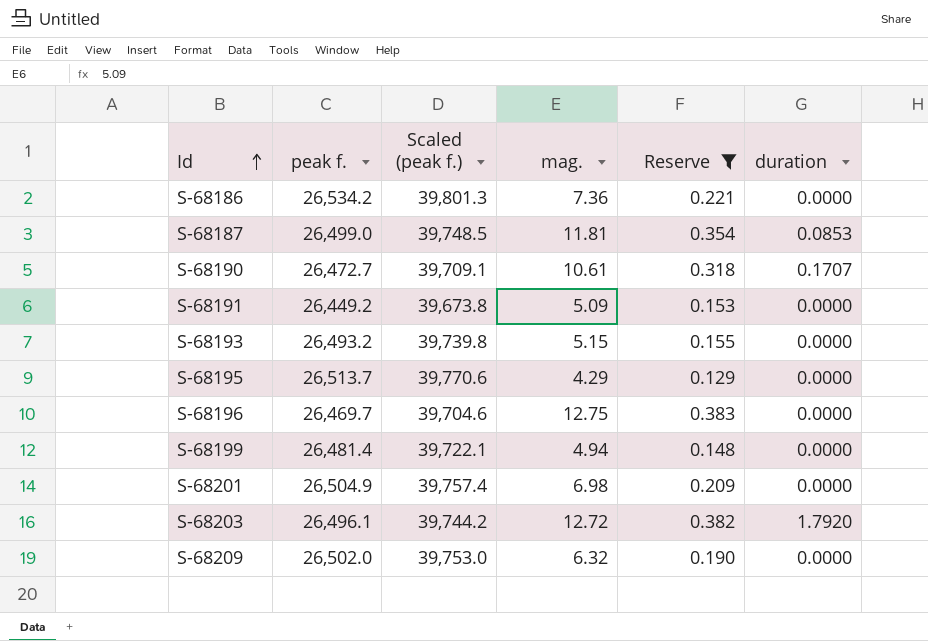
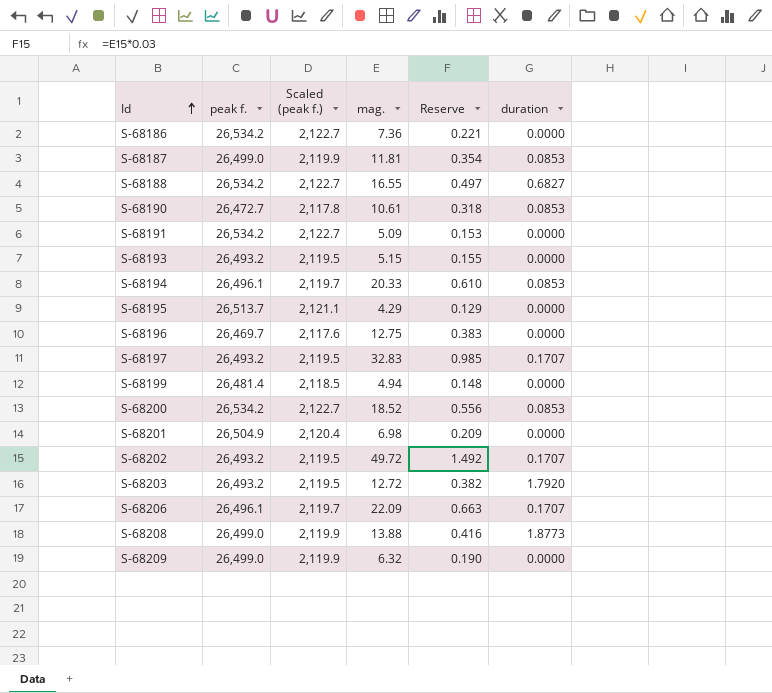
filter: Reserve <= 0.383 -> none
column Scaled (peak f.) | formula: [peak f.] * 1.5 -> [peak f.] * 0.08
S-68190 | duration: 0.1707 -> 0.0853
S-68191 | peak f.: 26,449.2 -> 26,534.2
S-68203 | peak f.: 26,496.1 -> 26,493.2
S-68209 | peak f.: 26,502.0 -> 26,499.0

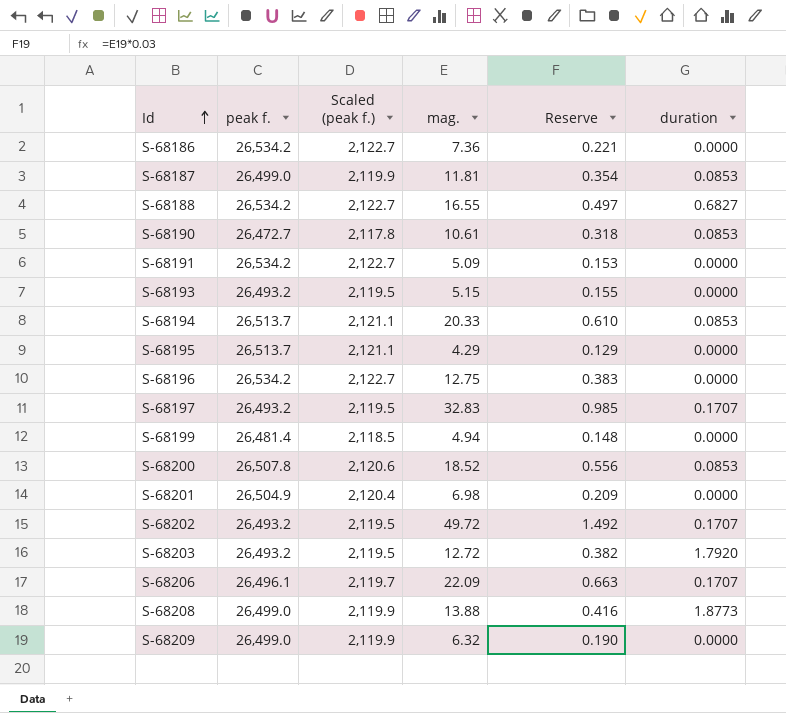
S-68194 | peak f.: 26,496.1 -> 26,513.7
S-68194 | Scaled (peak f.): 2,119.7 -> 2,121.1
S-68196 | peak f.: 26,469.7 -> 26,534.2
S-68196 | Scaled (peak f.): 2,117.6 -> 2,122.7
S-68200 | peak f.: 26,534.2 -> 26,507.8
S-68200 | Scaled (peak f.): 2,122.7 -> 2,120.6

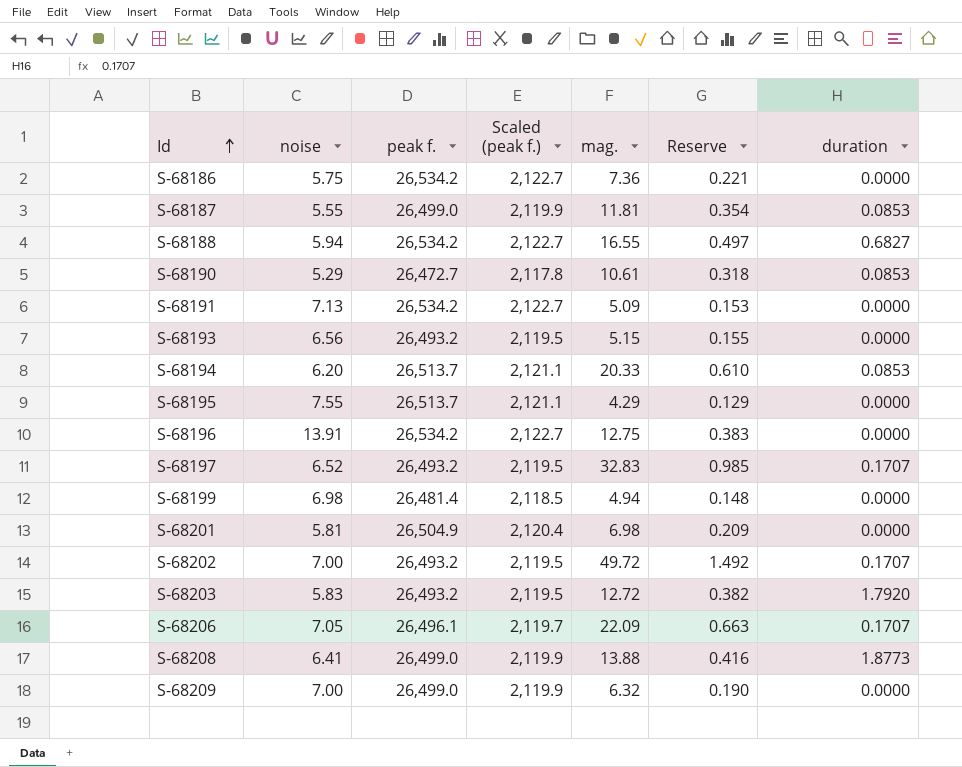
column noise | position: none -> 2
row S-68200: 26,507.8 | 2,120.6 | 18.52 | 0.556 | 0.0853 -> none

